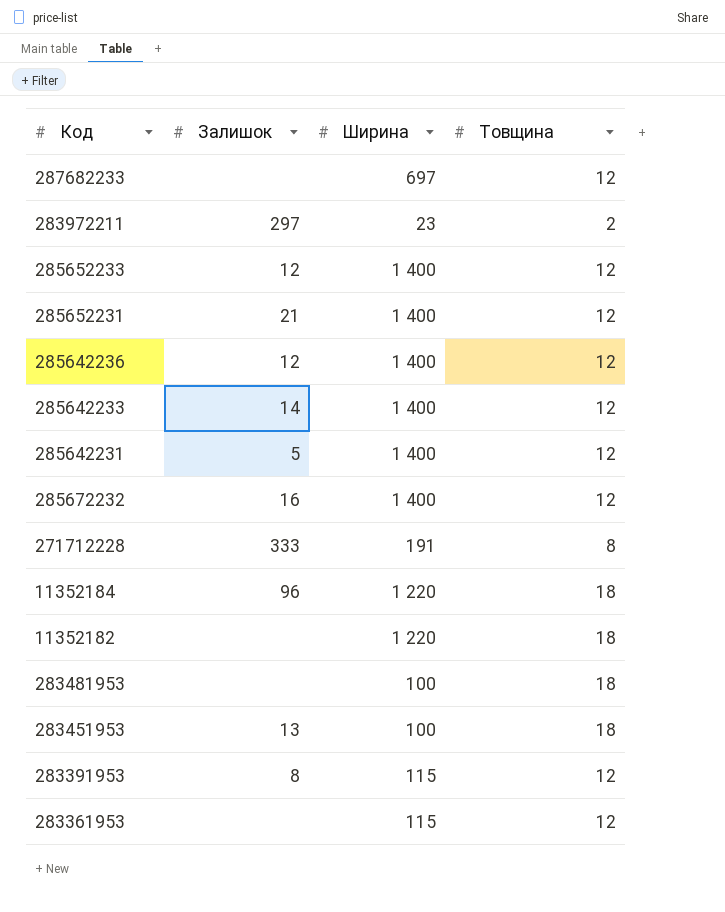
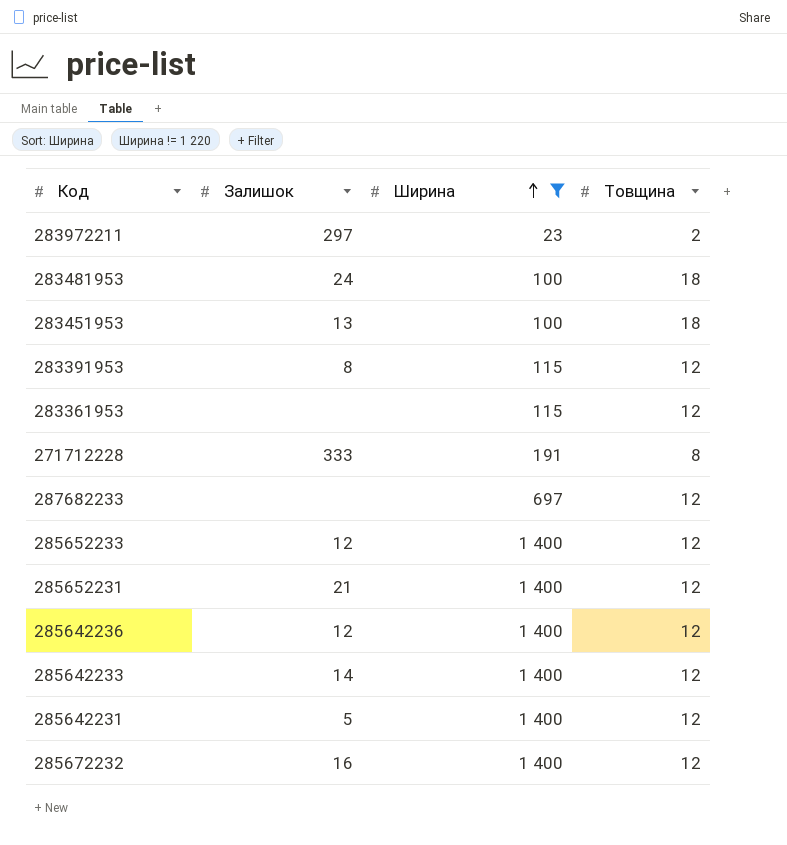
filter: none -> Ширина != 1 220
row order: none -> Ширина ascending
283481953 | Залишок: none -> 24

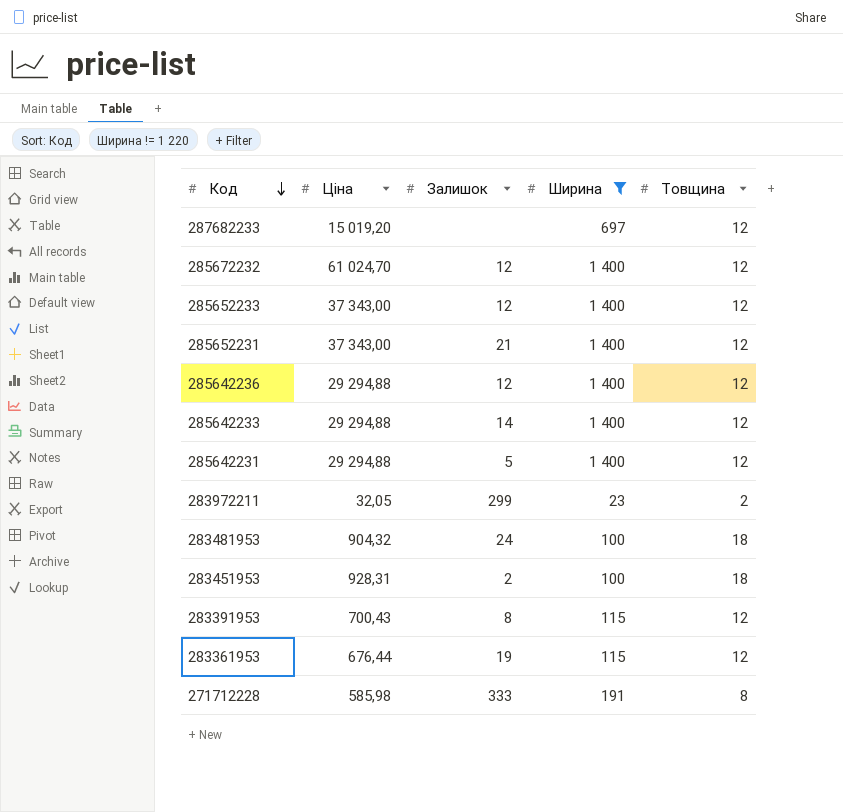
row order: Ширина ascending -> Код descending
column Ціна | position: none -> 2
285672232 | Залишок: 16 -> 12
283972211 | Залишок: 297 -> 299
283451953 | Залишок: 13 -> 2
283361953 | Залишок: none -> 19

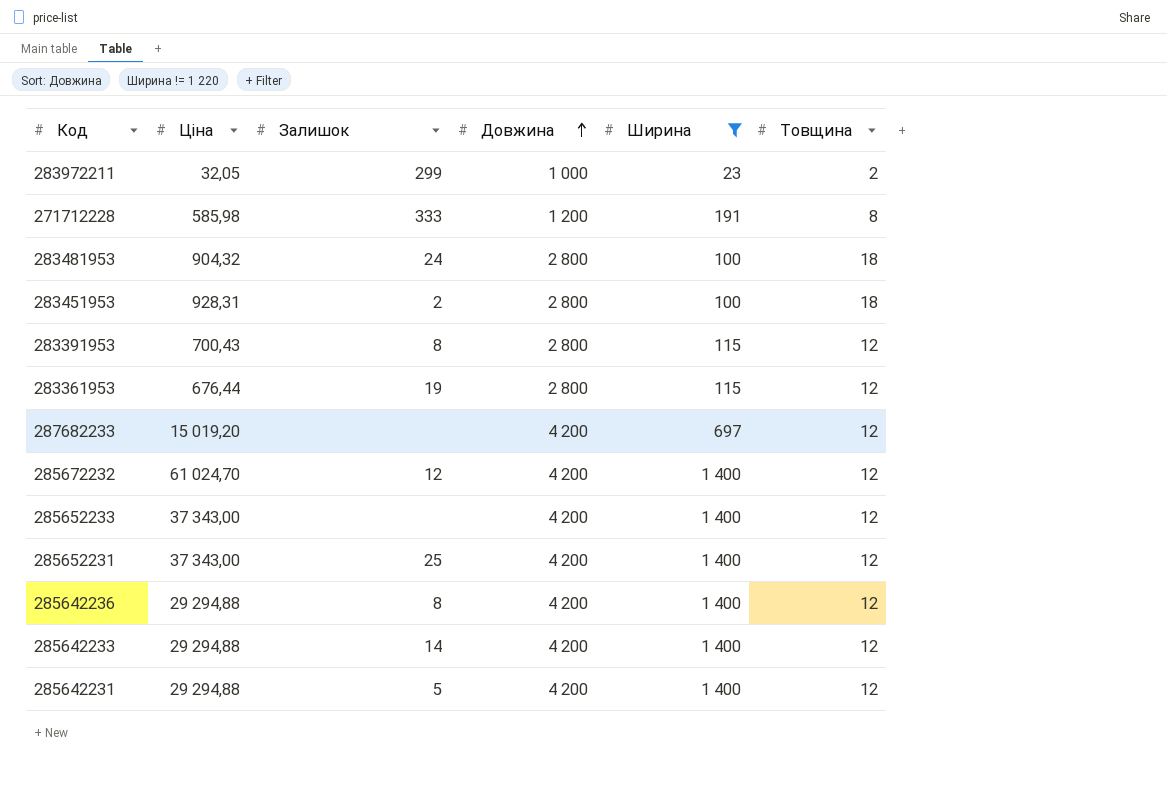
row order: Код descending -> Довжина ascending
column Довжина | position: none -> 4
285652233 | Залишок: 12 -> none
285652231 | Залишок: 21 -> 25
285642236 | Залишок: 12 -> 8

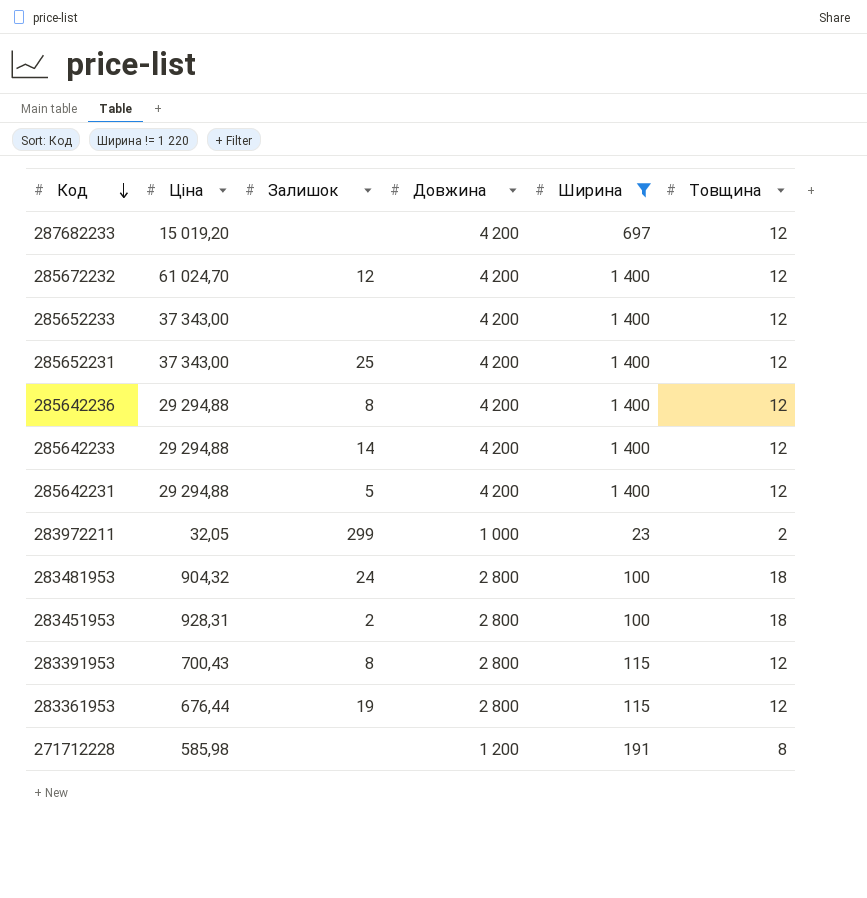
row order: Довжина ascending -> Код descending
271712228 | Залишок: 333 -> none

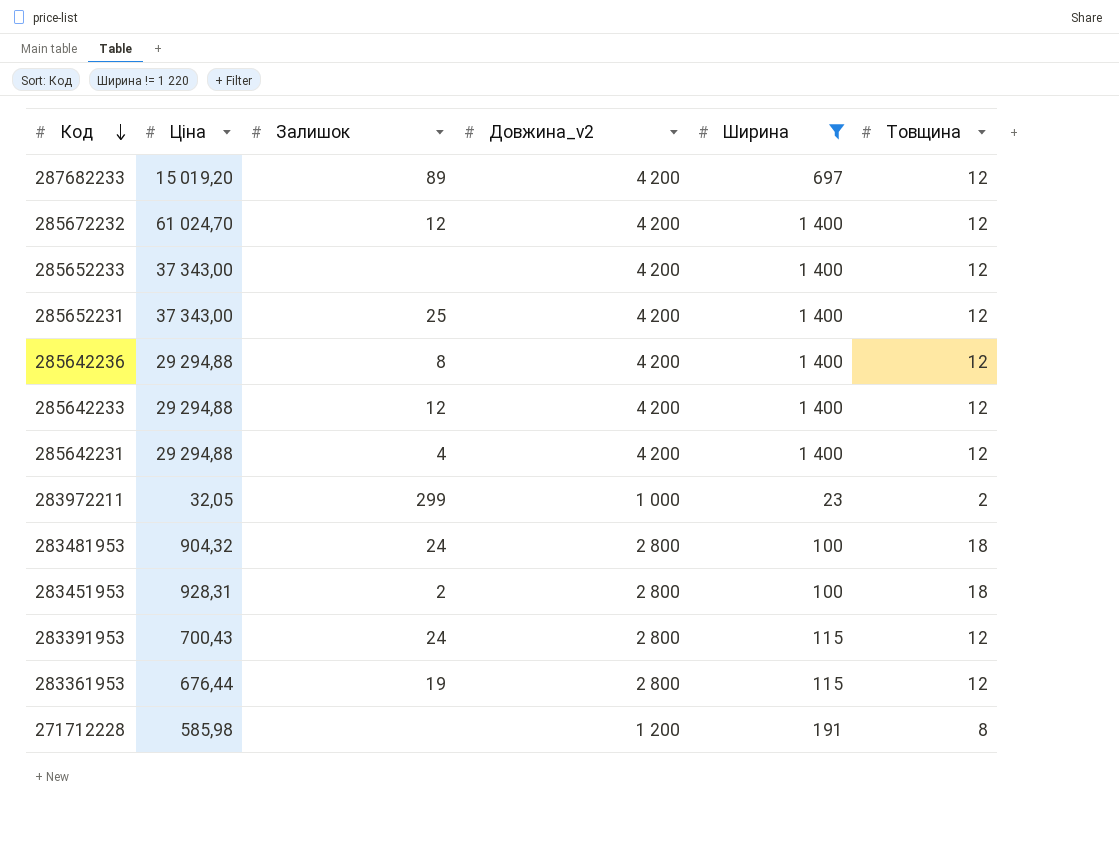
column name: Довжина -> Довжина_v2
287682233 | Залишок: none -> 89
285642233 | Залишок: 14 -> 12
285642231 | Залишок: 5 -> 4
283391953 | Залишок: 8 -> 24

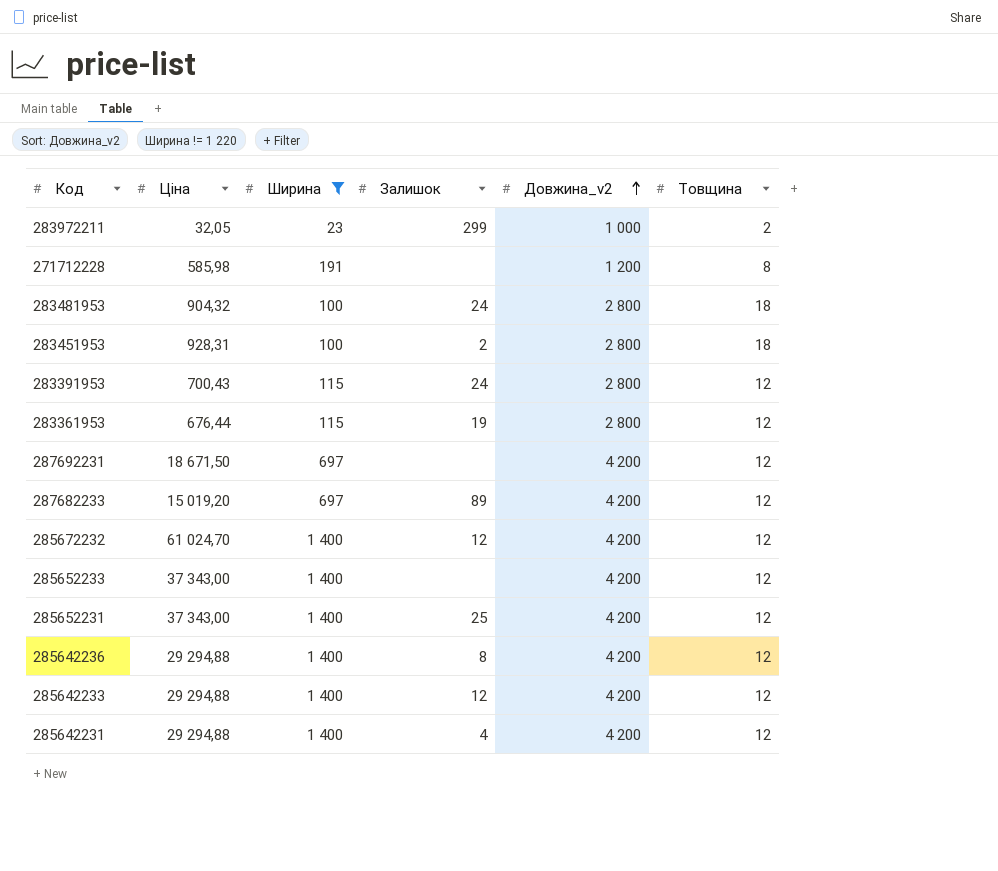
row order: Код descending -> Довжина_v2 ascending
column Ширина | position: 5 -> 3
row 287692231: none -> 18 671,50 | 697 | none | 4 200 | 12

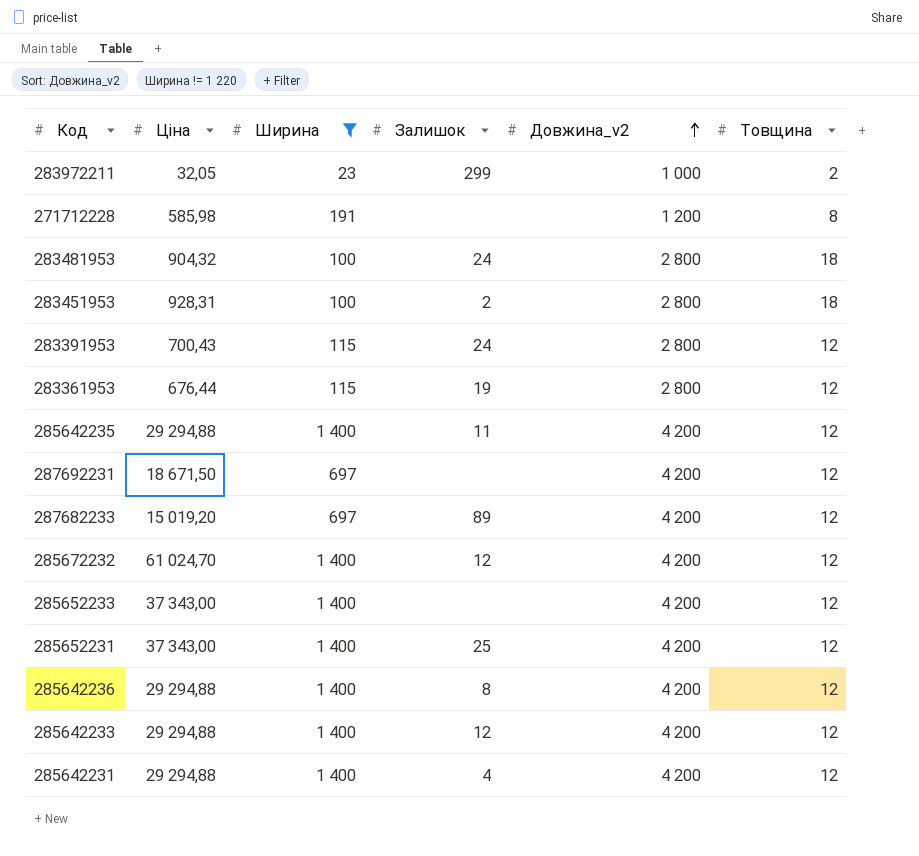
row 285642235: none -> 29 294,88 | 1 400 | 11 | 4 200 | 12

